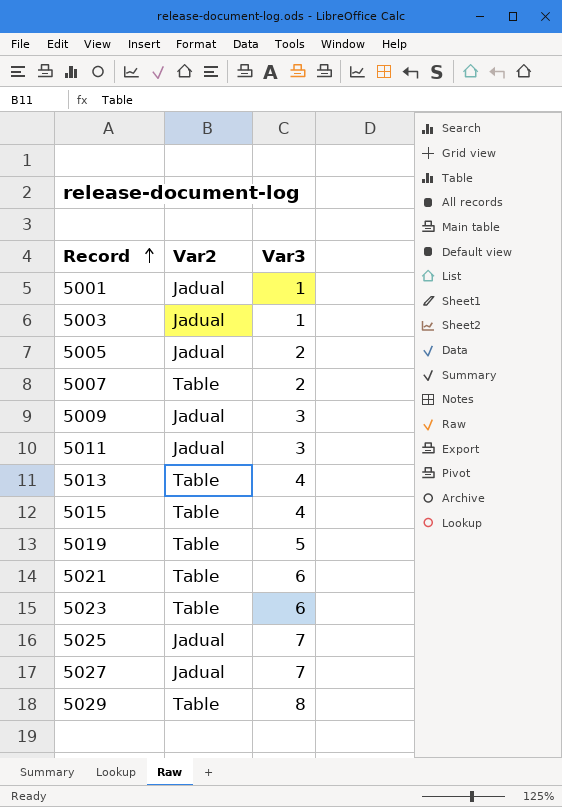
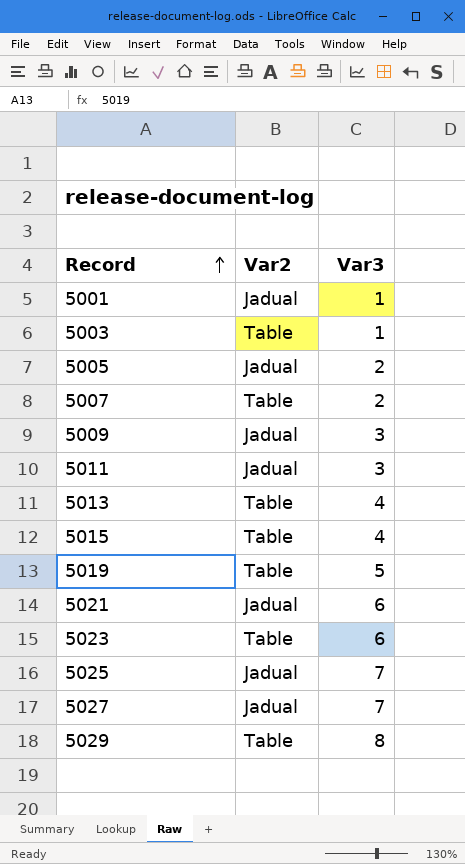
5003 | Var2: Jadual -> Table
5021 | Var2: Table -> Jadual

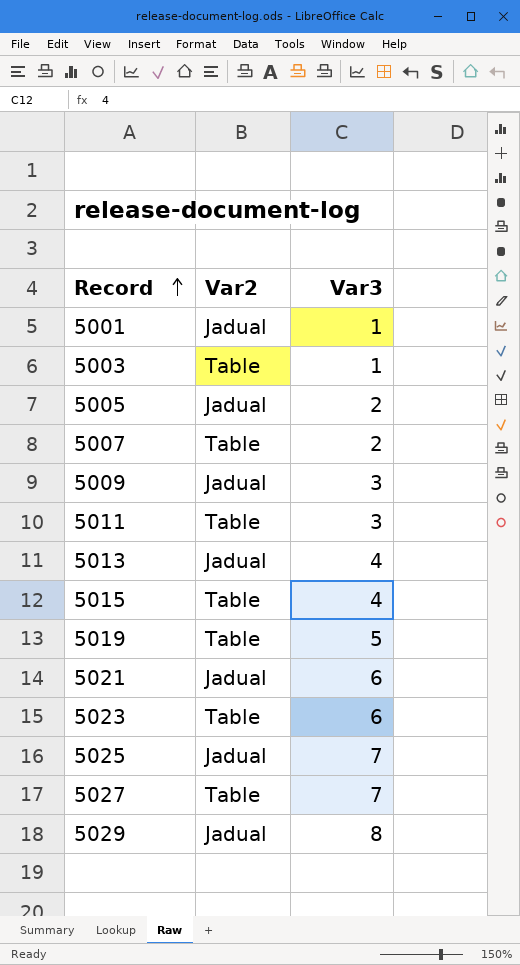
5011 | Var2: Jadual -> Table
5013 | Var2: Table -> Jadual
5027 | Var2: Jadual -> Table
5029 | Var2: Table -> Jadual

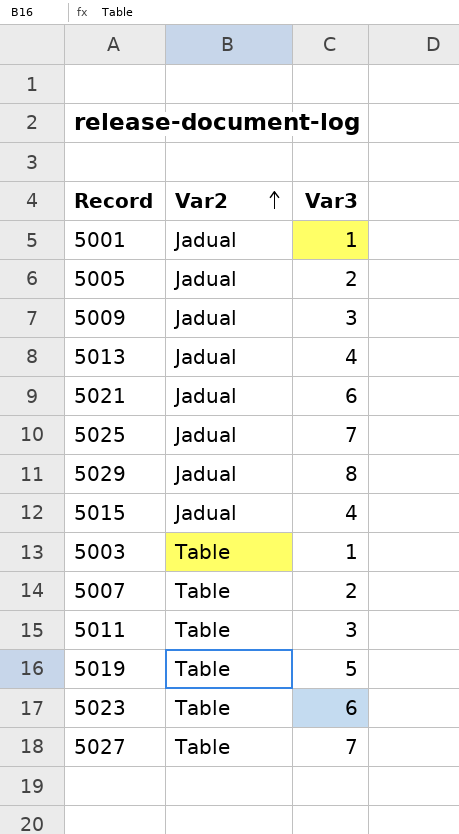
row order: Record ascending -> Var2 ascending
5015 | Var2: Table -> Jadual

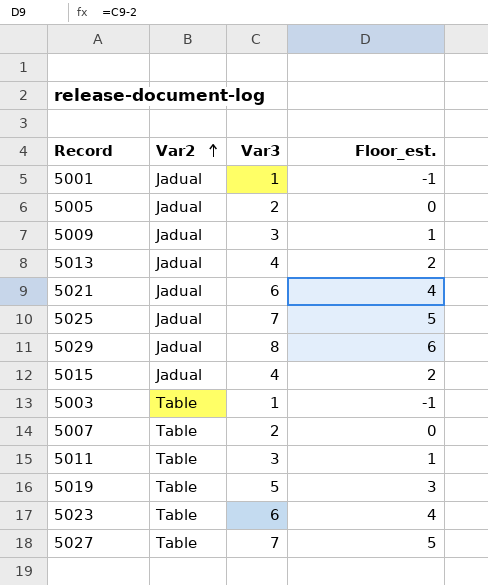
column Floor_est. | formula: none -> [Var3] - 2

